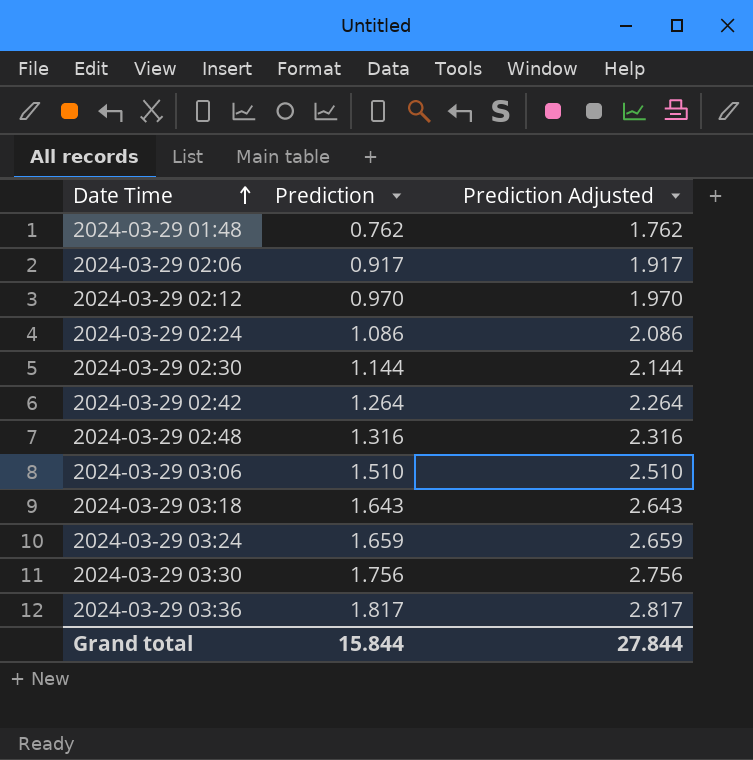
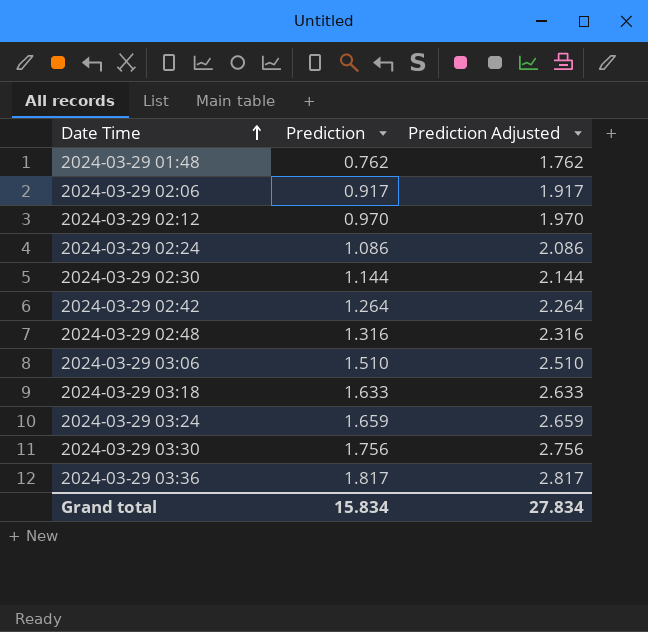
2024-03-29 03:18 | Prediction: 1.643 -> 1.633
2024-03-29 03:18 | Prediction Adjusted: 2.643 -> 2.633
Grand total | Prediction: 15.844 -> 15.834
Grand total | Prediction Adjusted: 27.844 -> 27.834

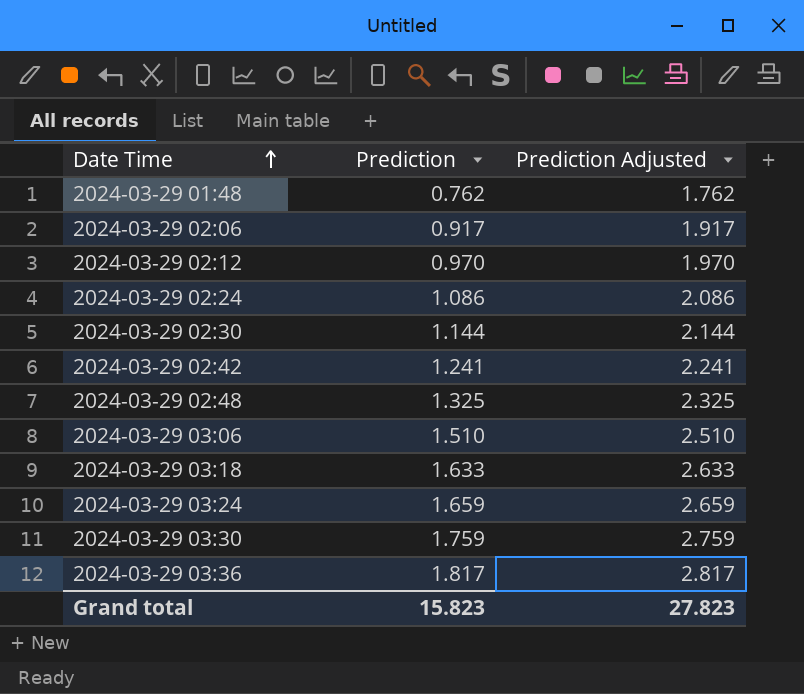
2024-03-29 02:42 | Prediction: 1.264 -> 1.241
2024-03-29 02:42 | Prediction Adjusted: 2.264 -> 2.241
2024-03-29 02:48 | Prediction: 1.316 -> 1.325
2024-03-29 02:48 | Prediction Adjusted: 2.316 -> 2.325
2024-03-29 03:30 | Prediction: 1.756 -> 1.759
2024-03-29 03:30 | Prediction Adjusted: 2.756 -> 2.759
Grand total | Prediction: 15.834 -> 15.823
Grand total | Prediction Adjusted: 27.834 -> 27.823

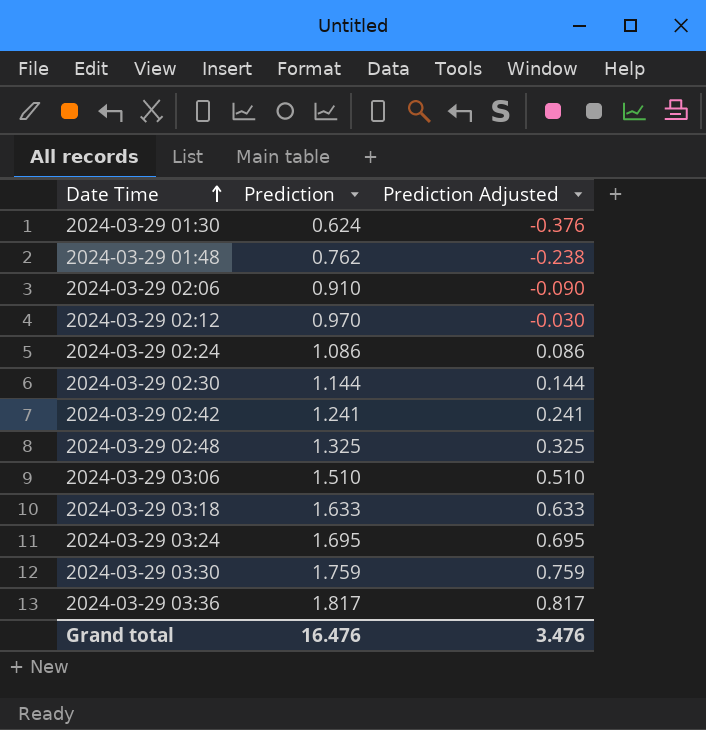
column Prediction Adjusted | formula: [Prediction] + 1 -> [Prediction] - 1
row 2024-03-29 01:30: none -> 0.624 | -0.376
2024-03-29 02:06 | Prediction: 0.917 -> 0.910
2024-03-29 03:24 | Prediction: 1.659 -> 1.695
Grand total | Prediction: 15.823 -> 16.476
Grand total | Prediction Adjusted: 27.823 -> 3.476

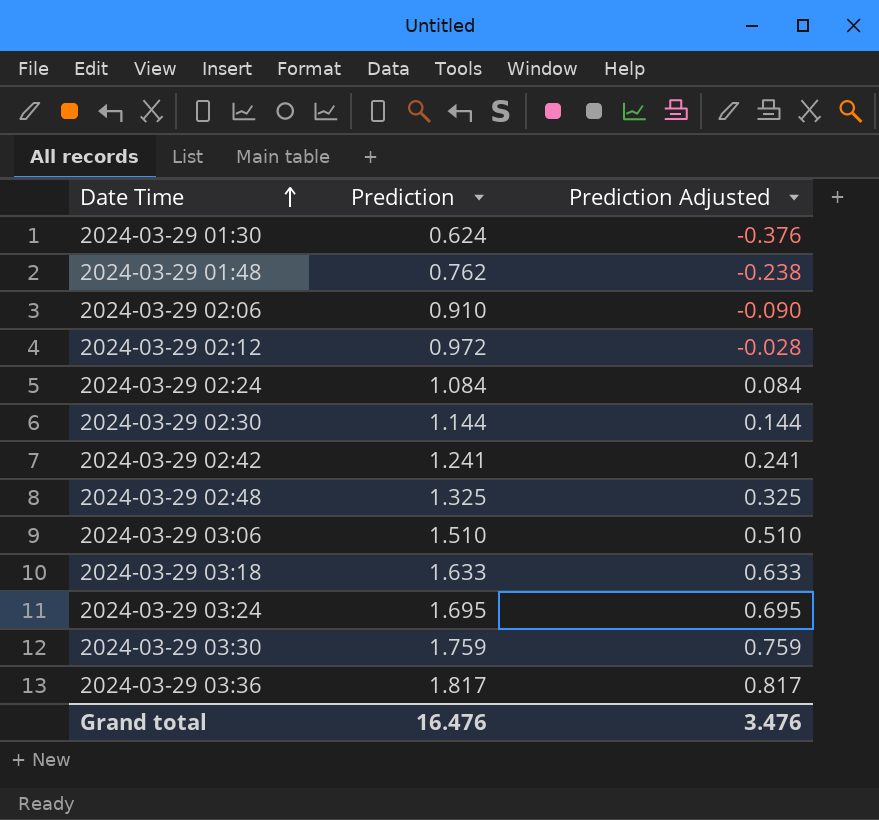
2024-03-29 02:12 | Prediction: 0.970 -> 0.972
2024-03-29 02:12 | Prediction Adjusted: -0.030 -> -0.028
2024-03-29 02:24 | Prediction: 1.086 -> 1.084
2024-03-29 02:24 | Prediction Adjusted: 0.086 -> 0.084

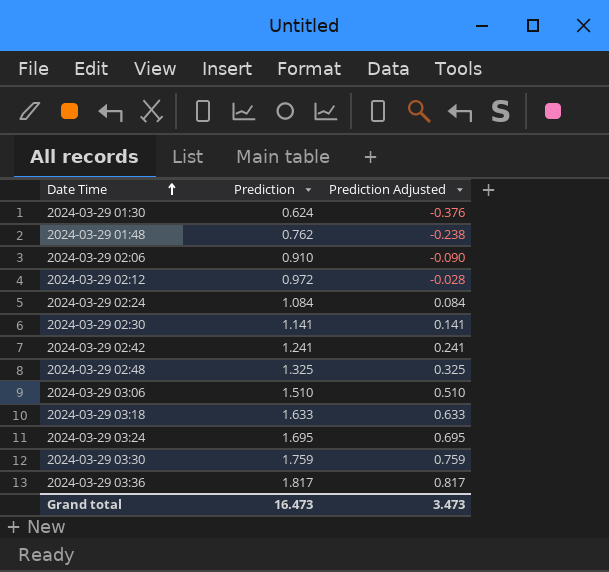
2024-03-29 02:30 | Prediction: 1.144 -> 1.141
2024-03-29 02:30 | Prediction Adjusted: 0.144 -> 0.141
Grand total | Prediction: 16.476 -> 16.473
Grand total | Prediction Adjusted: 3.476 -> 3.473

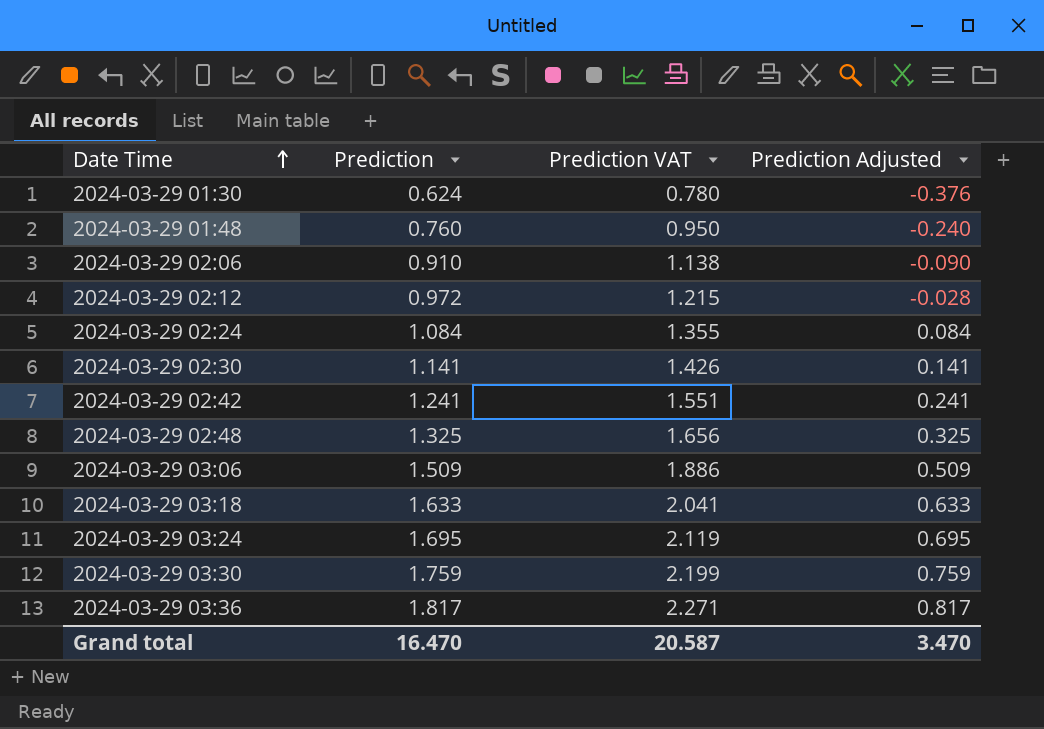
column Prediction VAT | formula: none -> [Prediction] * 1.25
2024-03-29 01:48 | Prediction: 0.762 -> 0.760
2024-03-29 01:48 | Prediction Adjusted: -0.238 -> -0.240
2024-03-29 03:06 | Prediction: 1.510 -> 1.509
2024-03-29 03:06 | Prediction Adjusted: 0.510 -> 0.509
Grand total | Prediction: 16.473 -> 16.470
Grand total | Prediction Adjusted: 3.473 -> 3.470

